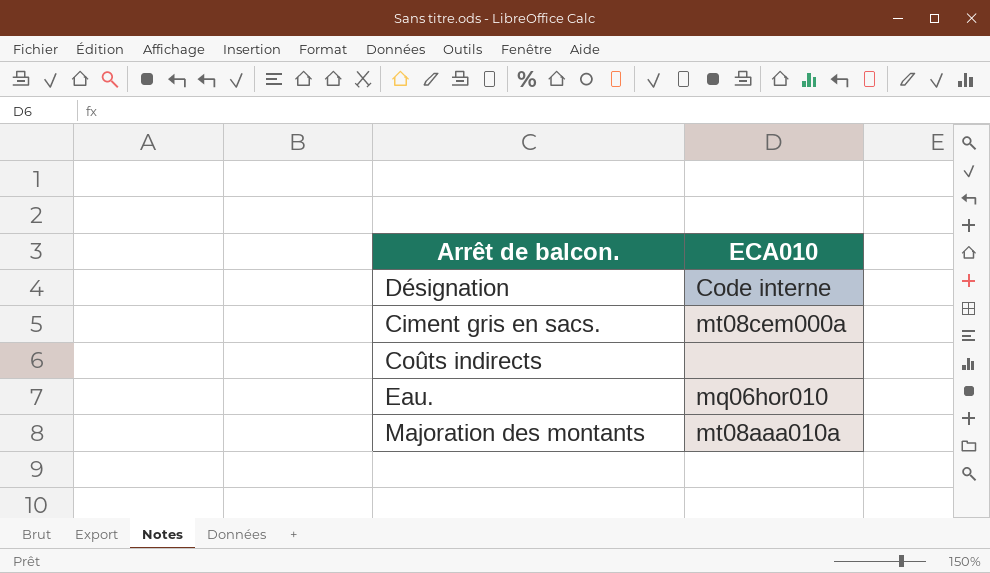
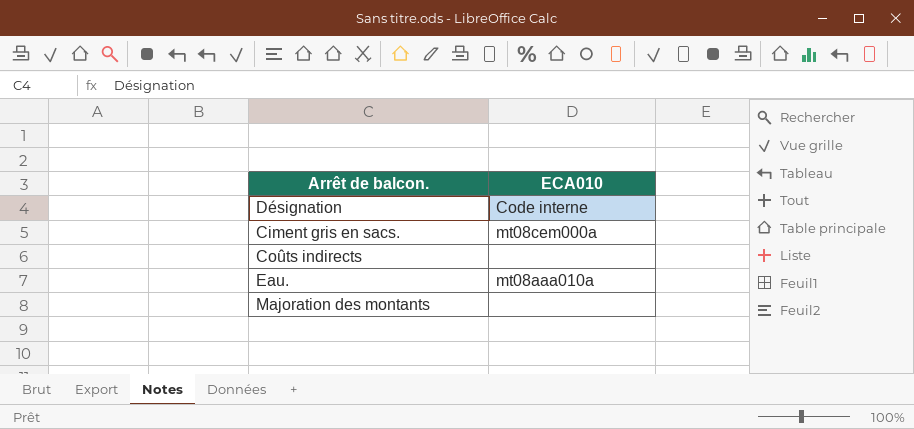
Eau. | ECA010: mq06hor010 -> mt08aaa010a
Majoration des montants | ECA010: mt08aaa010a -> none

